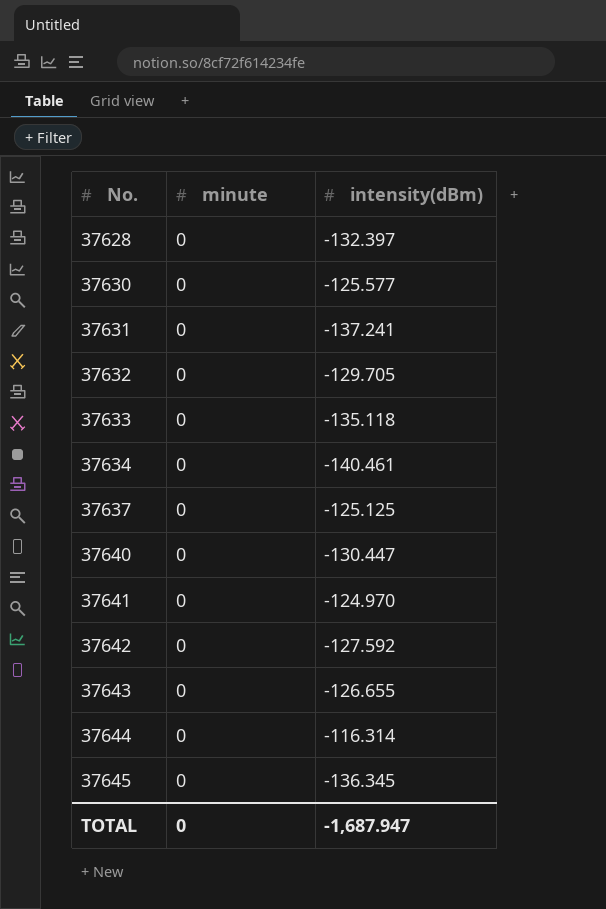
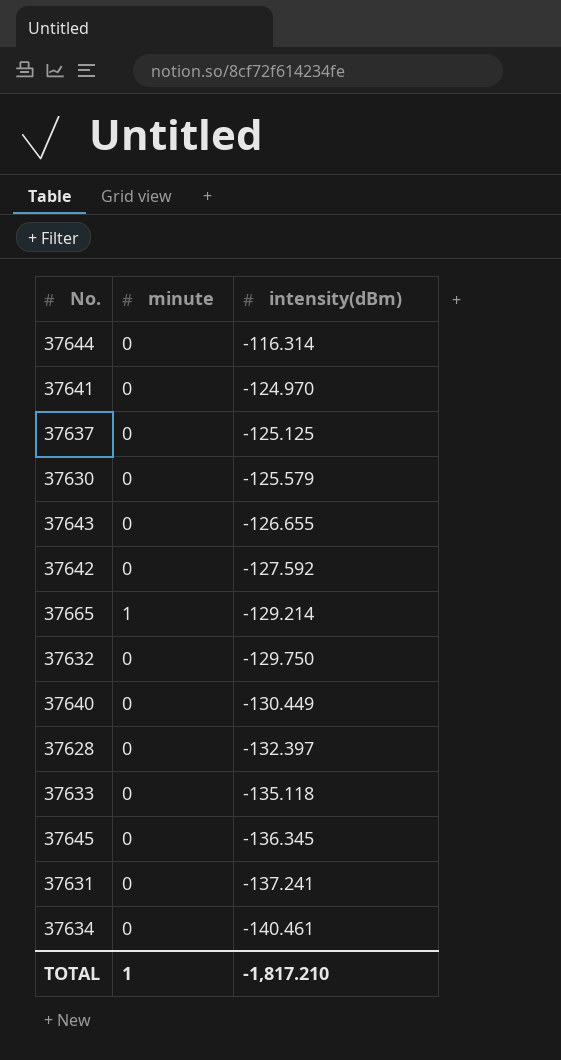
row order: No. ascending -> intensity(dBm) descending
37630 | intensity(dBm): -125.577 -> -125.579
row 37665: none -> 1 | -129.214
37632 | intensity(dBm): -129.705 -> -129.750
37640 | intensity(dBm): -130.447 -> -130.449
TOTAL | minute: 0 -> 1
TOTAL | intensity(dBm): -1,687.947 -> -1,817.210

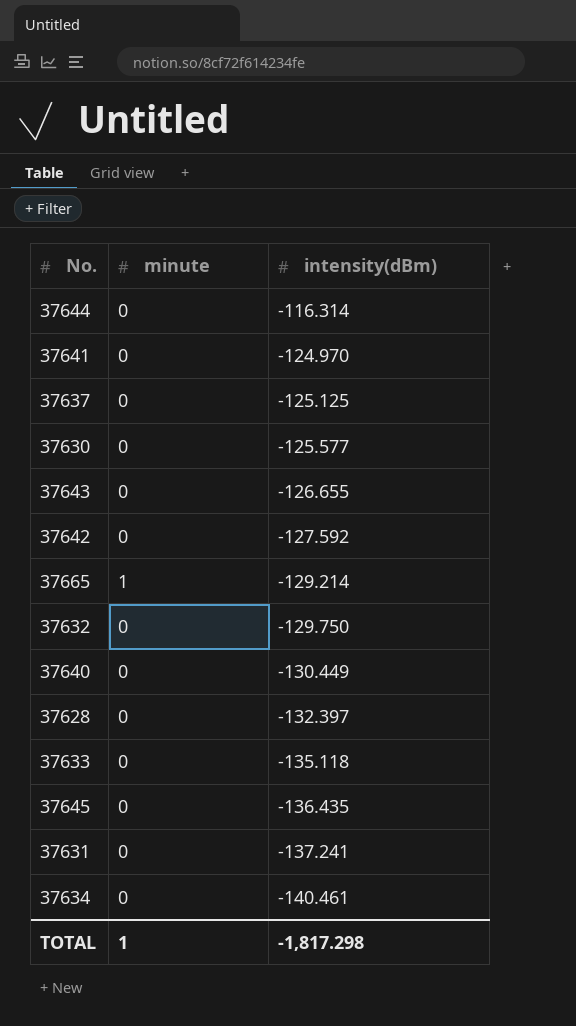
37630 | intensity(dBm): -125.579 -> -125.577
37645 | intensity(dBm): -136.345 -> -136.435
TOTAL | intensity(dBm): -1,817.210 -> -1,817.298

